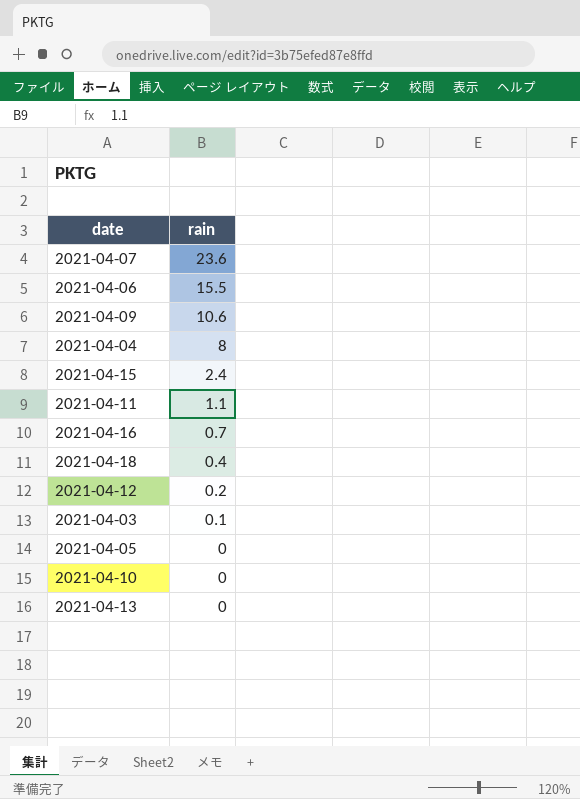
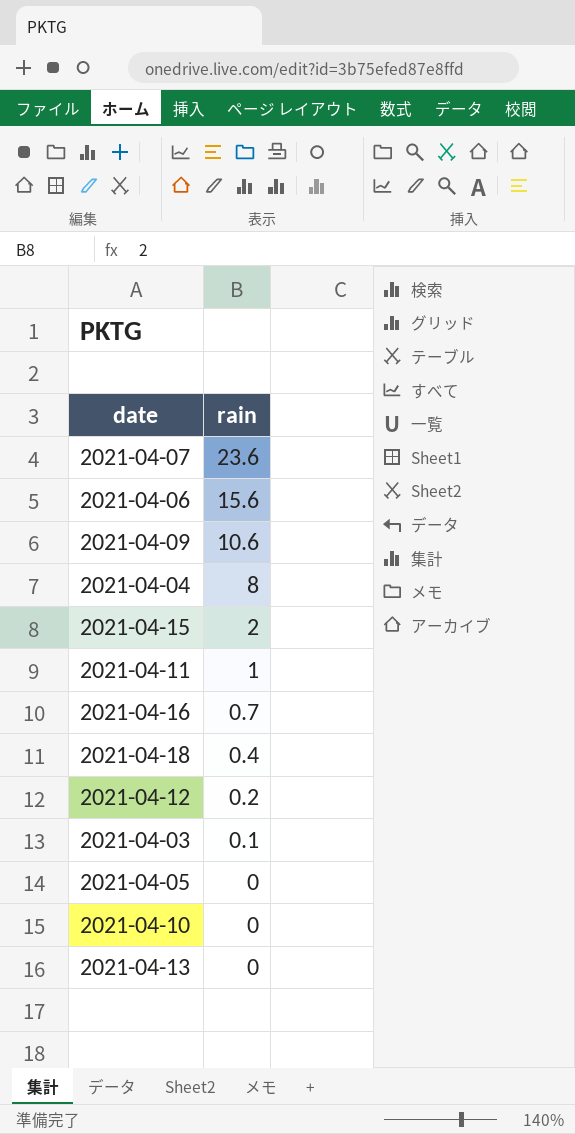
2021-04-06 | rain: 15.5 -> 15.6
2021-04-15 | rain: 2.4 -> 2
2021-04-11 | rain: 1.1 -> 1

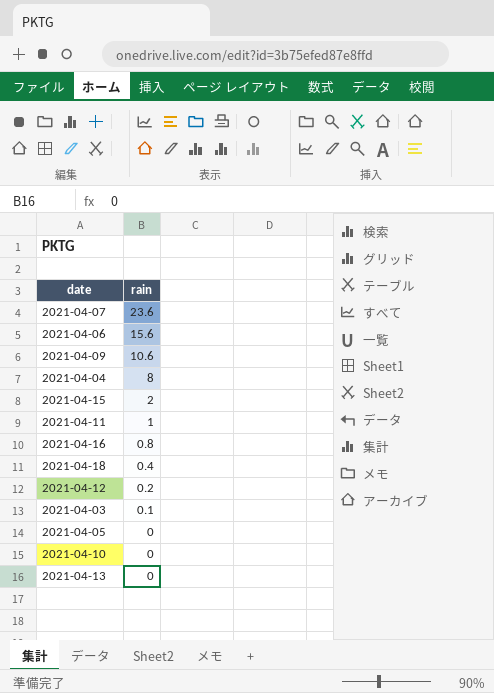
2021-04-16 | rain: 0.7 -> 0.8

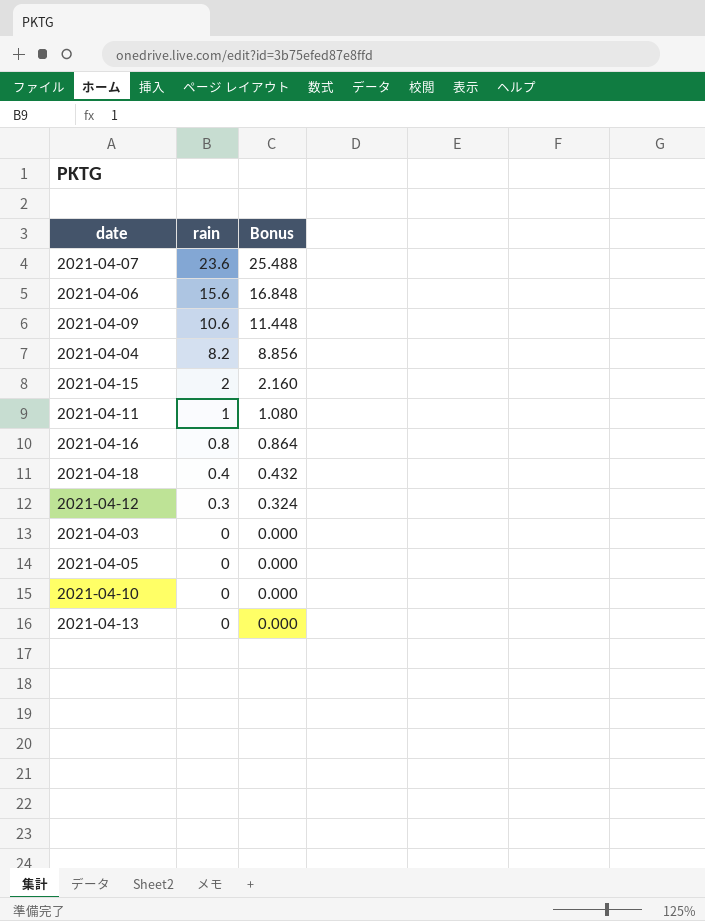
column Bonus | formula: none -> [rain] * 1.08
2021-04-04 | rain: 8 -> 8.2
2021-04-12 | rain: 0.2 -> 0.3
2021-04-03 | rain: 0.1 -> 0

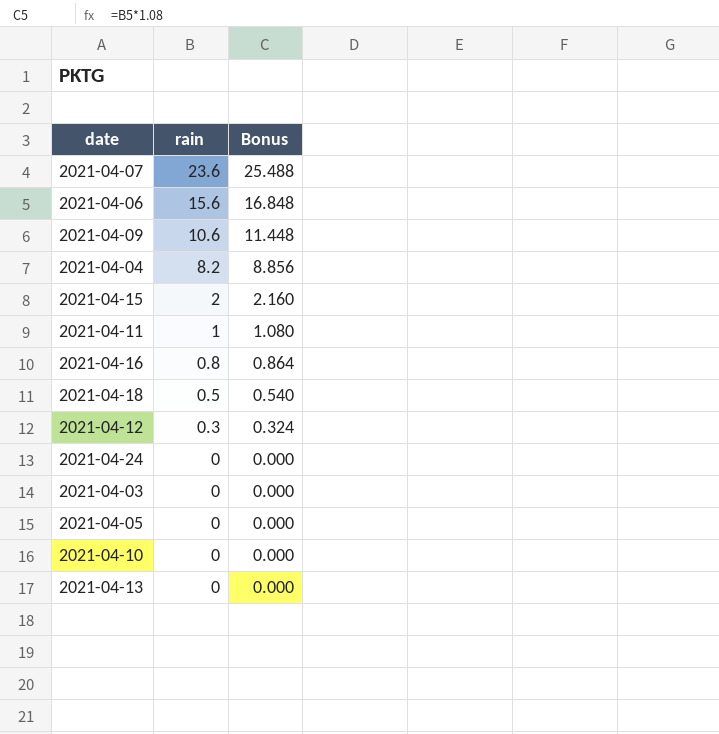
2021-04-18 | rain: 0.4 -> 0.5
2021-04-18 | Bonus: 0.432 -> 0.540
row 2021-04-24: none -> 0 | 0.000

